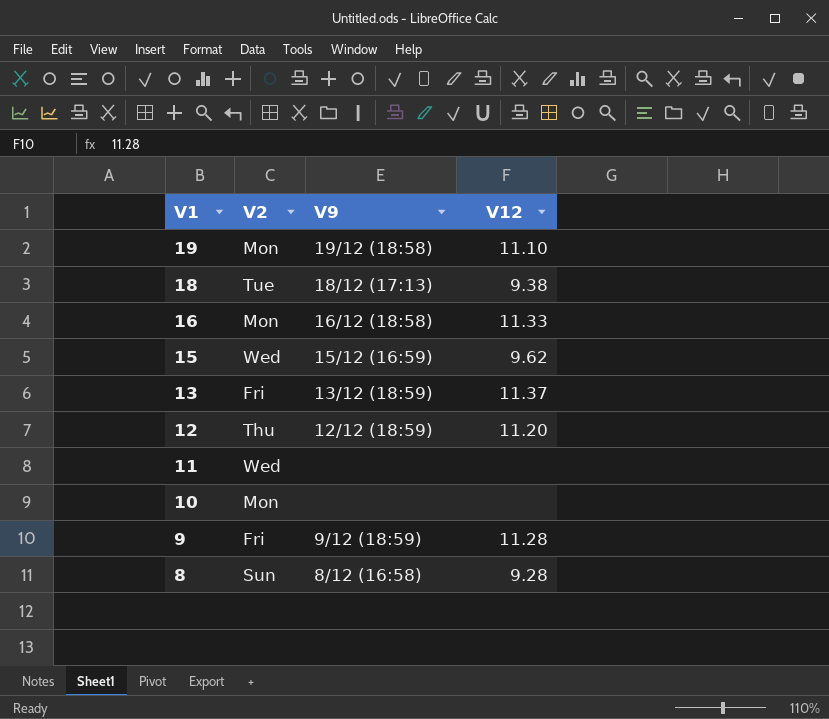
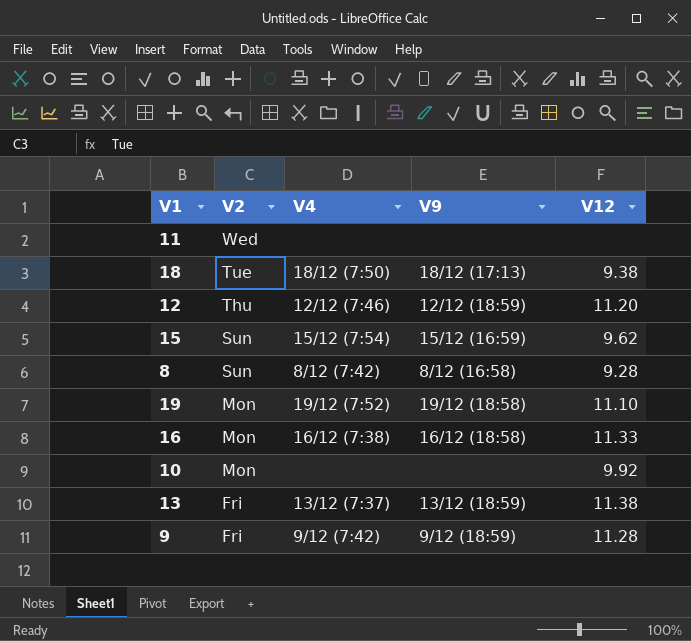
row order: V1 descending -> V2 descending
column V4 | position: none -> 3
15 | V2: Wed -> Sun
10 | V12: none -> 9.92
13 | V12: 11.37 -> 11.38

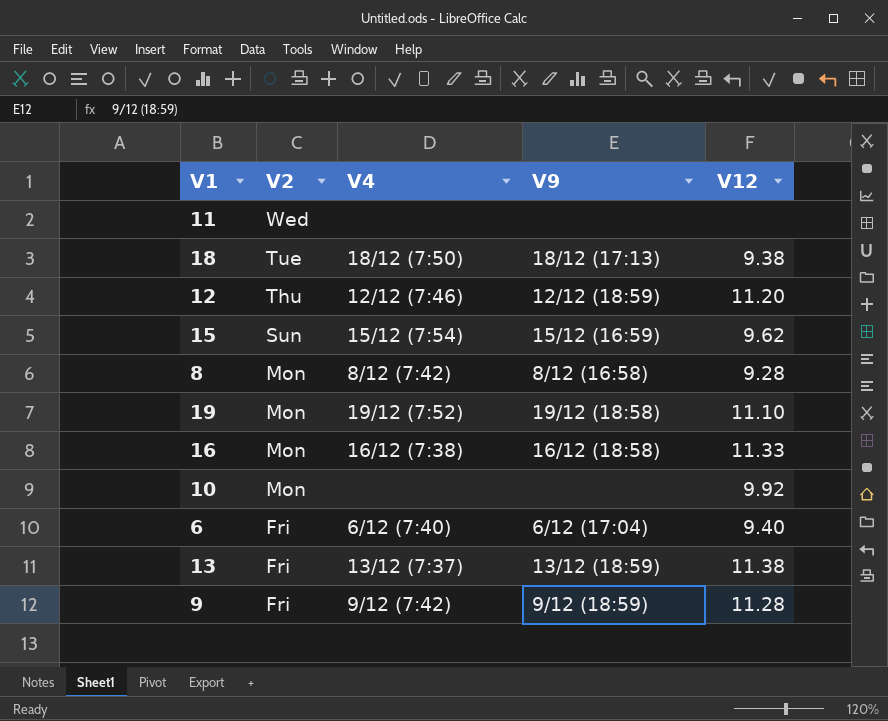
8 | V2: Sun -> Mon
row 6: none -> Fri | 6/12 (7:40) | 6/12 (17:04) | 9.40

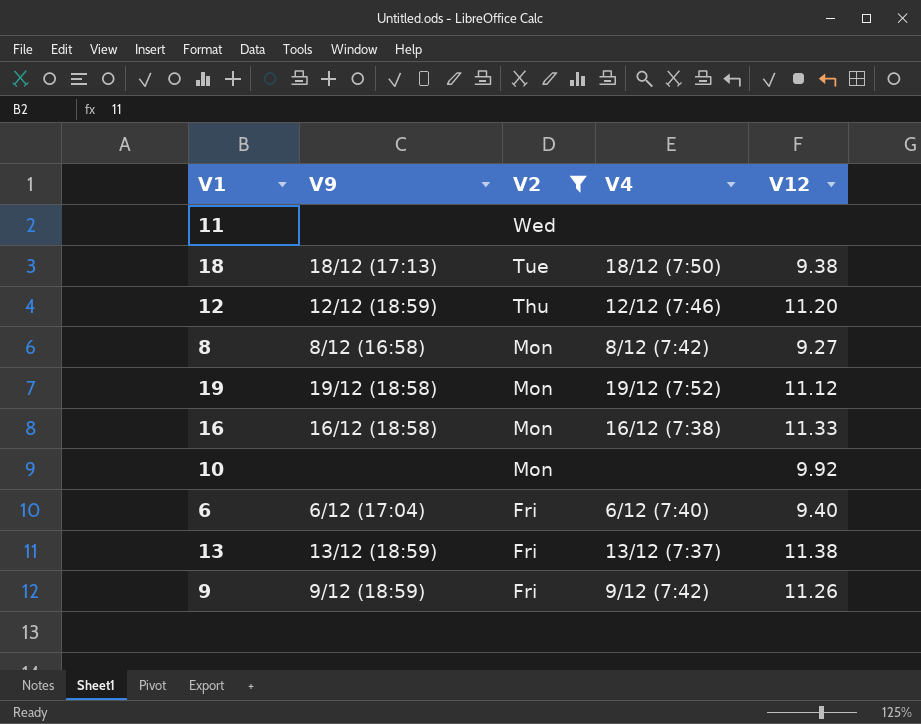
filter: none -> V2 != Sun
column V9 | position: 4 -> 2
8 | V12: 9.28 -> 9.27
19 | V12: 11.10 -> 11.12
9 | V12: 11.28 -> 11.26

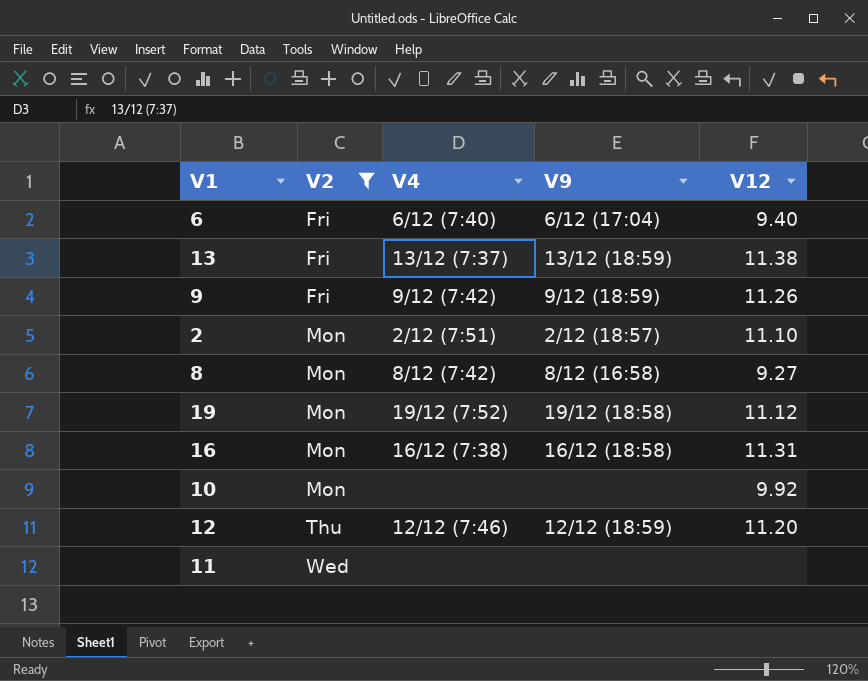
row order: V2 descending -> V2 ascending
column V9 | position: 2 -> 4
row 18: 18/12 (17:13) | Tue | 18/12 (7:50) | 9.38 -> none
row 2: none -> Mon | 2/12 (7:51) | 2/12 (18:57) | 11.10
16 | V12: 11.33 -> 11.31

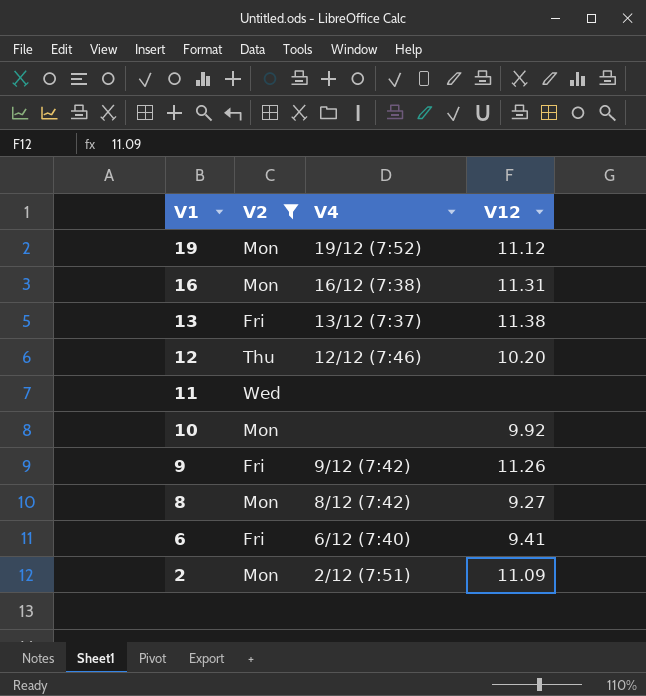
row order: V2 ascending -> V1 descending
column V9 | position: 4 -> none
12 | V12: 11.20 -> 10.20
6 | V12: 9.40 -> 9.41
2 | V12: 11.10 -> 11.09

